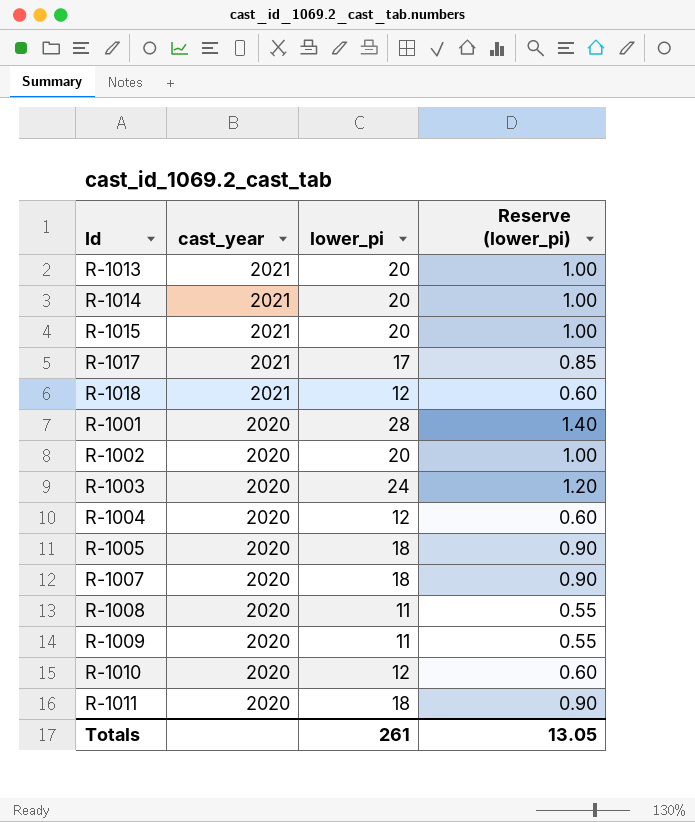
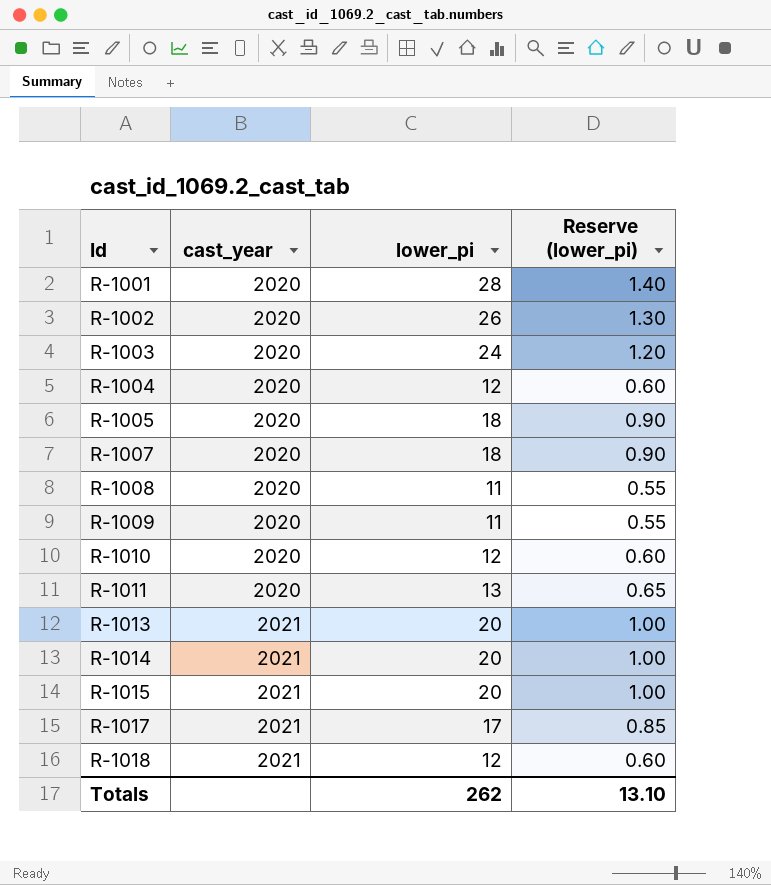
row order: cast_year descending -> Id ascending
R-1002 | lower_pi: 20 -> 26
R-1002 | Reserve (lower_pi): 1.00 -> 1.30
R-1011 | lower_pi: 18 -> 13
R-1011 | Reserve (lower_pi): 0.90 -> 0.65
Totals | lower_pi: 261 -> 262
Totals | Reserve (lower_pi): 13.05 -> 13.10

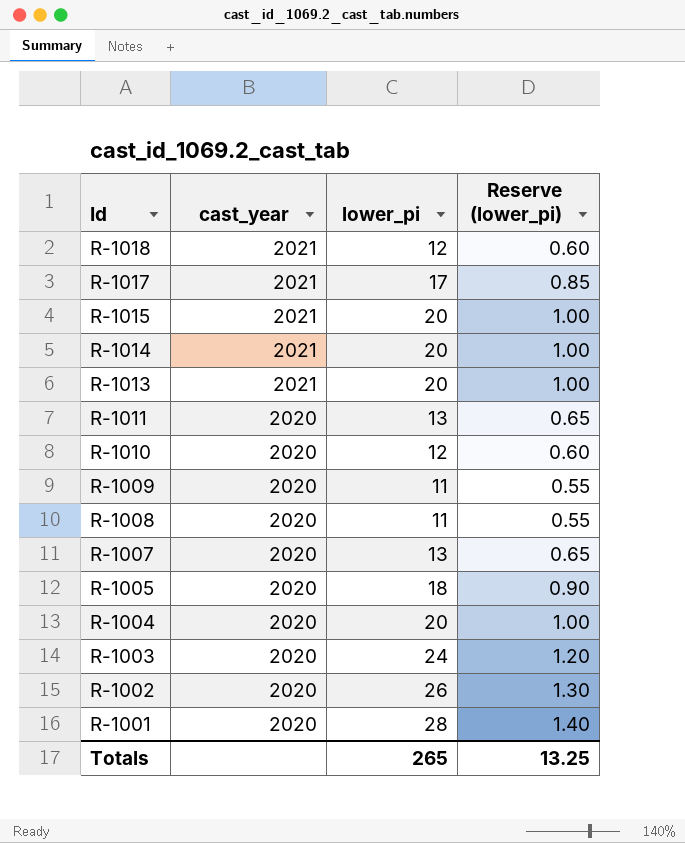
row order: Id ascending -> Id descending
R-1007 | lower_pi: 18 -> 13
R-1007 | Reserve (lower_pi): 0.90 -> 0.65
R-1004 | lower_pi: 12 -> 20
R-1004 | Reserve (lower_pi): 0.60 -> 1.00
Totals | lower_pi: 262 -> 265
Totals | Reserve (lower_pi): 13.10 -> 13.25

